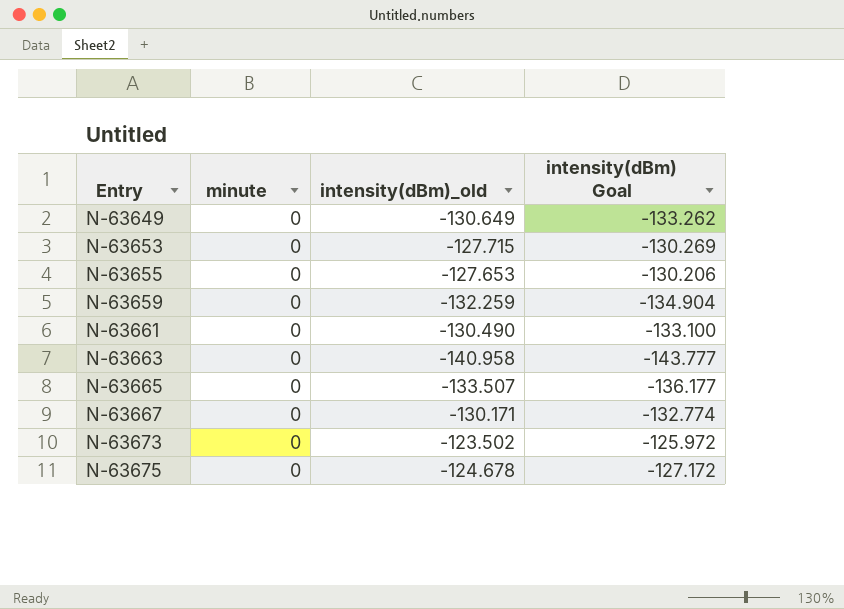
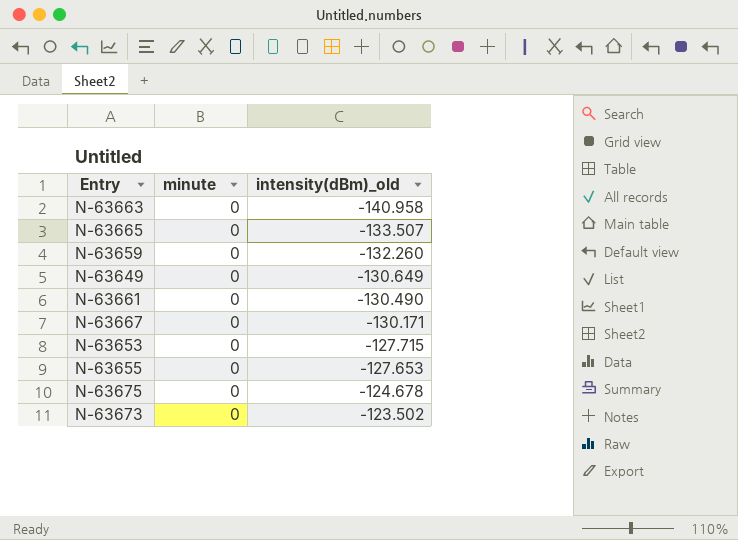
row order: Entry ascending -> intensity(dBm)_old ascending
column intensity(dBm) Goal | formula: [intensity(dBm)_old] * 1.02 -> none
N-63659 | intensity(dBm)_old: -132.259 -> -132.260

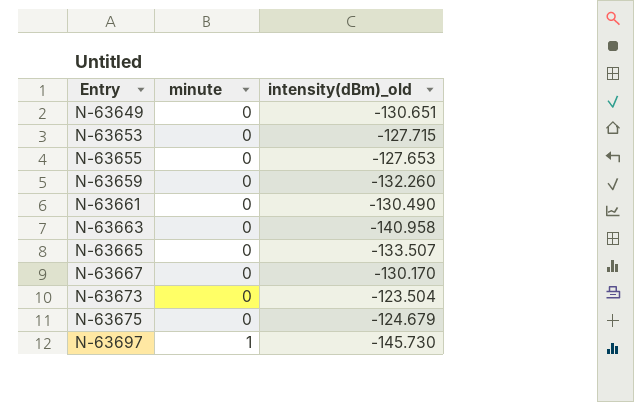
row order: intensity(dBm)_old ascending -> Entry ascending
N-63649 | intensity(dBm)_old: -130.649 -> -130.651
N-63667 | intensity(dBm)_old: -130.171 -> -130.170
N-63673 | intensity(dBm)_old: -123.502 -> -123.504
N-63675 | intensity(dBm)_old: -124.678 -> -124.679
row N-63697: none -> 1 | -145.730

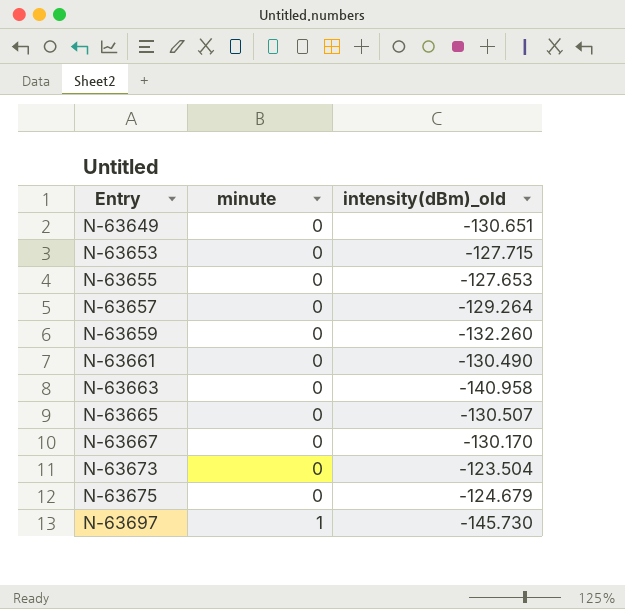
row N-63657: none -> 0 | -129.264
N-63665 | intensity(dBm)_old: -133.507 -> -130.507

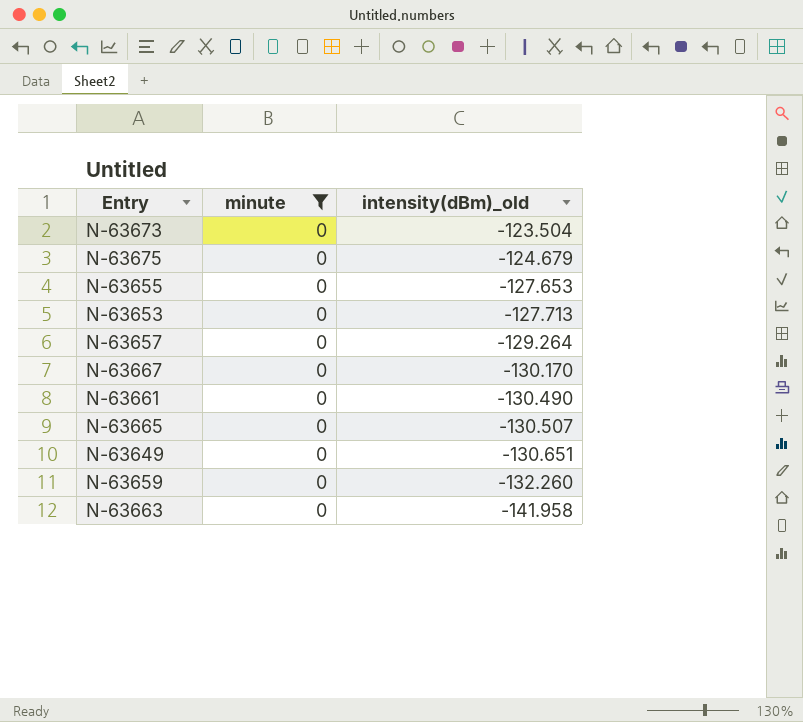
filter: none -> minute = 0
row order: Entry ascending -> intensity(dBm)_old descending
N-63653 | intensity(dBm)_old: -127.715 -> -127.713
N-63663 | intensity(dBm)_old: -140.958 -> -141.958

